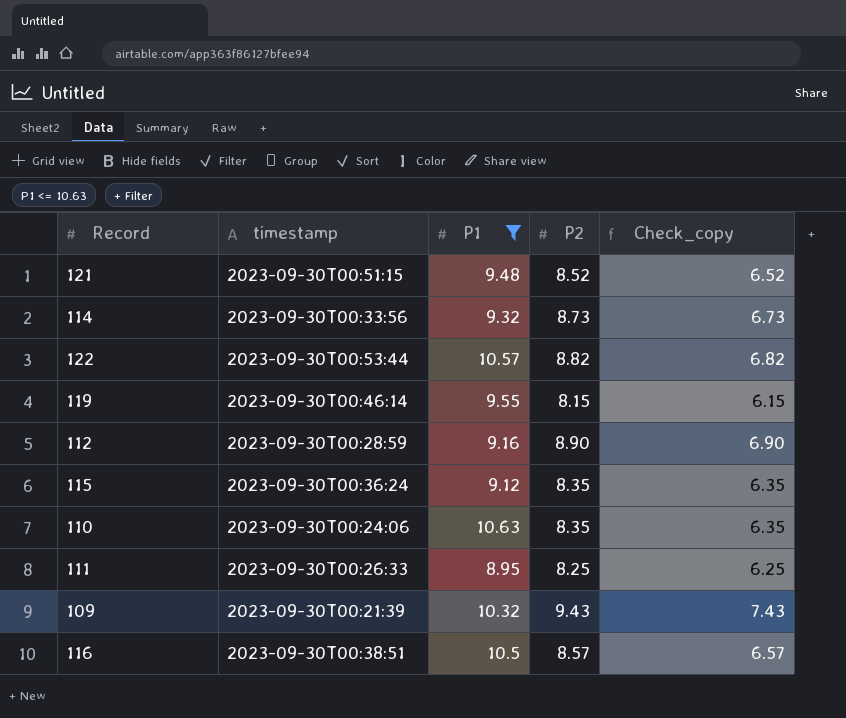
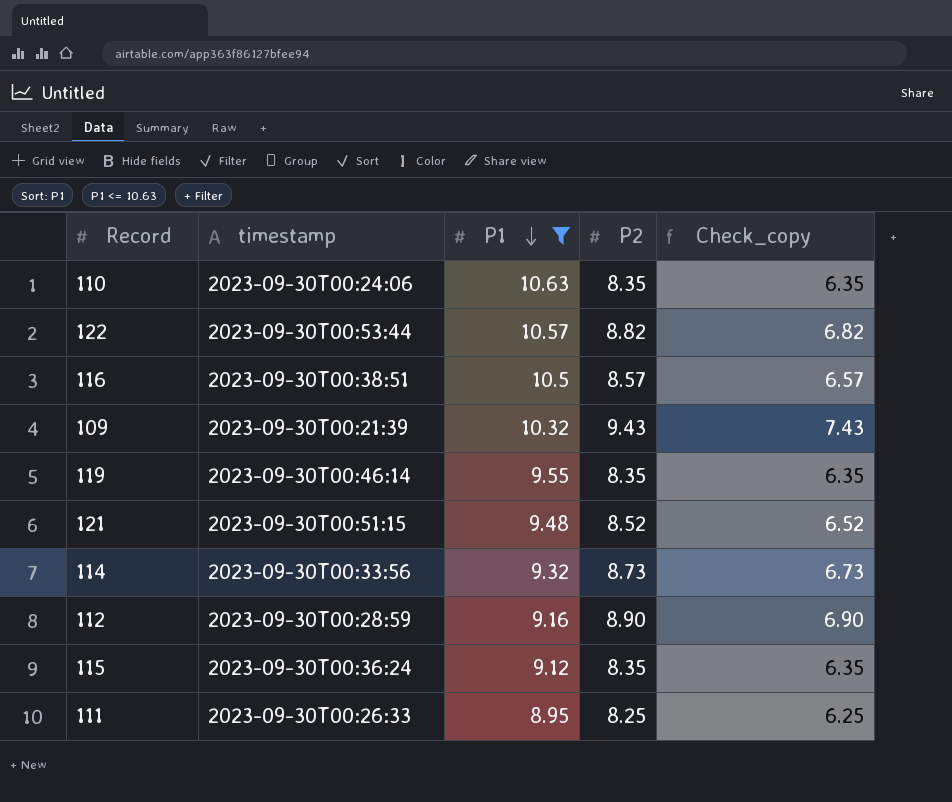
row order: none -> P1 descending
119 | P2: 8.15 -> 8.35
119 | Check_copy: 6.15 -> 6.35

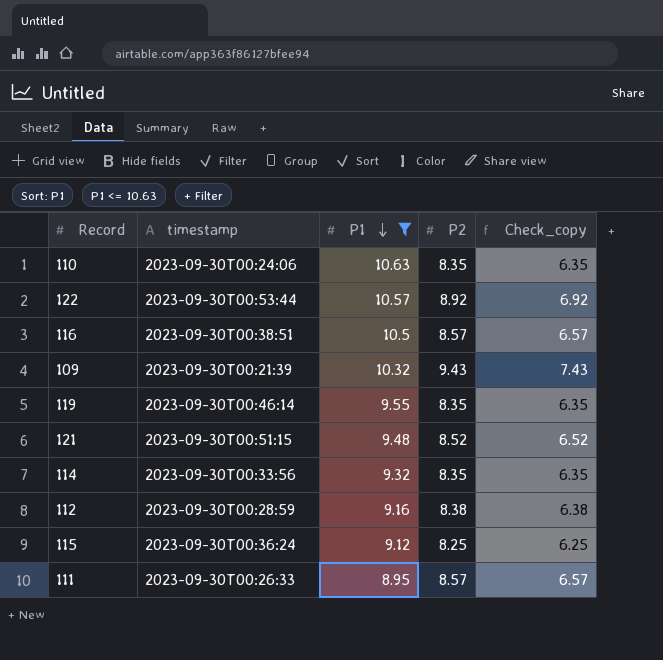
122 | P2: 8.82 -> 8.92
122 | Check_copy: 6.82 -> 6.92
114 | P2: 8.73 -> 8.35
114 | Check_copy: 6.73 -> 6.35
112 | P2: 8.90 -> 8.38
112 | Check_copy: 6.90 -> 6.38
115 | P2: 8.35 -> 8.25
115 | Check_copy: 6.35 -> 6.25
111 | P2: 8.25 -> 8.57
111 | Check_copy: 6.25 -> 6.57

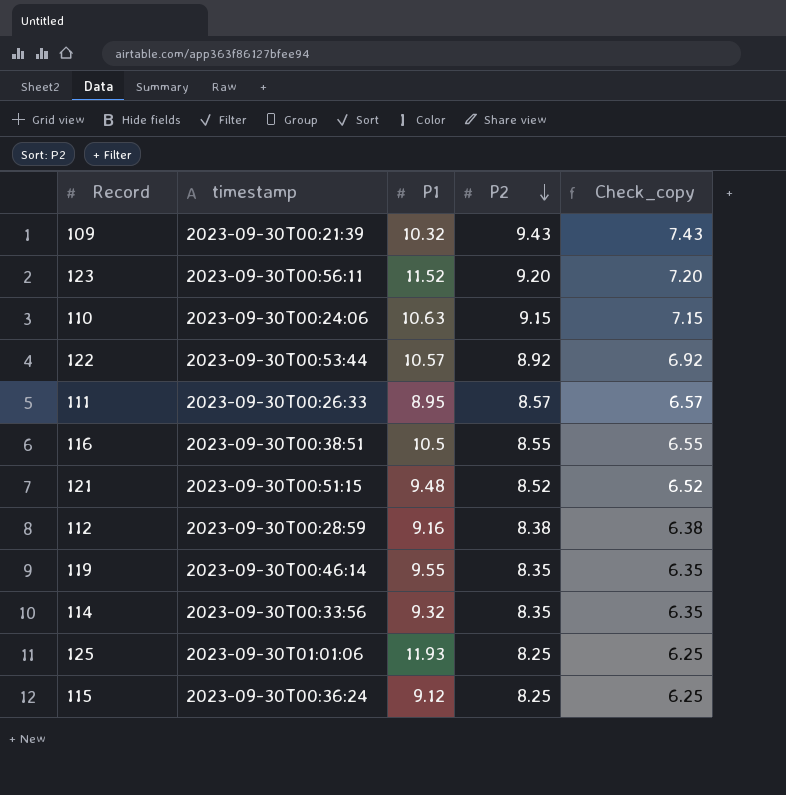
filter: P1 <= 10.63 -> none
row order: P1 descending -> P2 descending
110 | P2: 8.35 -> 9.15
110 | Check_copy: 6.35 -> 7.15
116 | P2: 8.57 -> 8.55
116 | Check_copy: 6.57 -> 6.55

